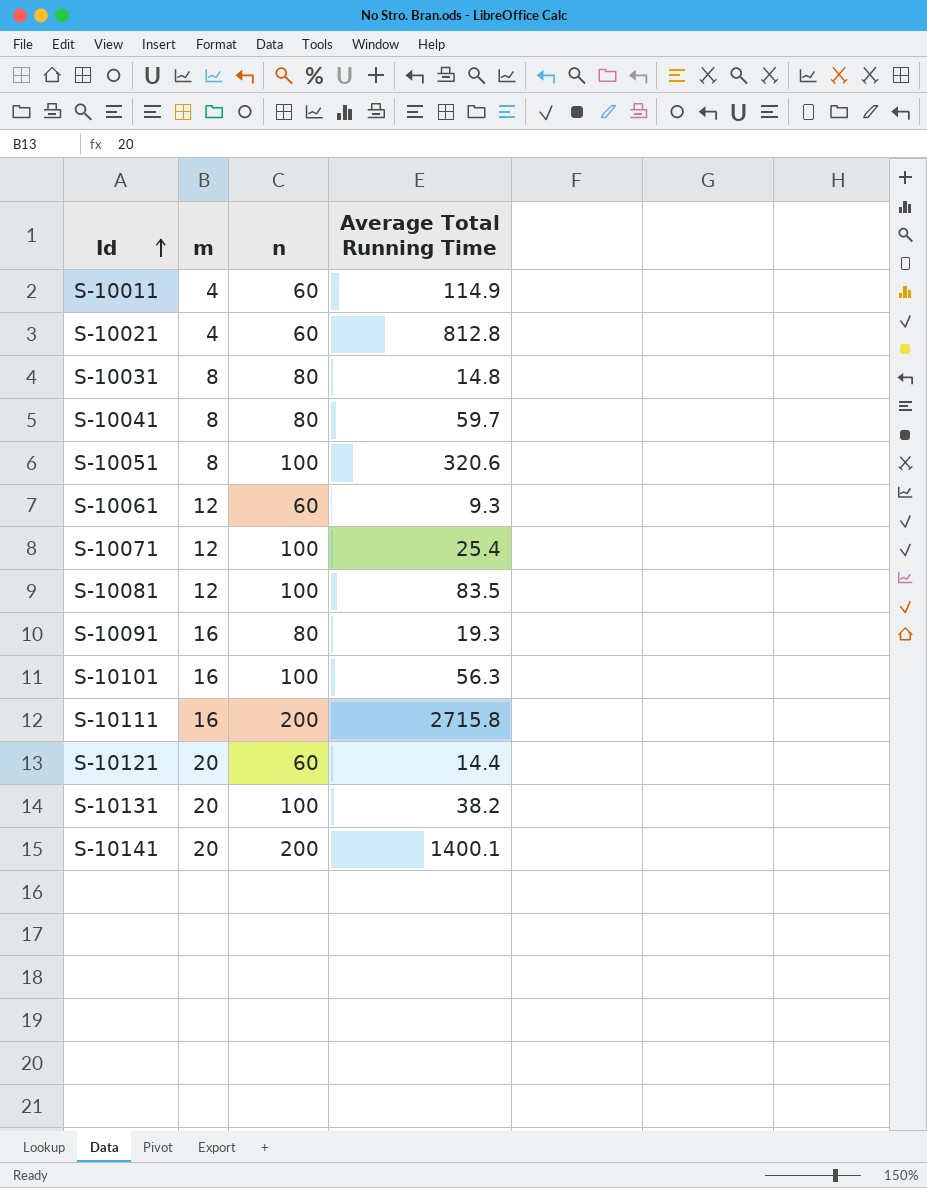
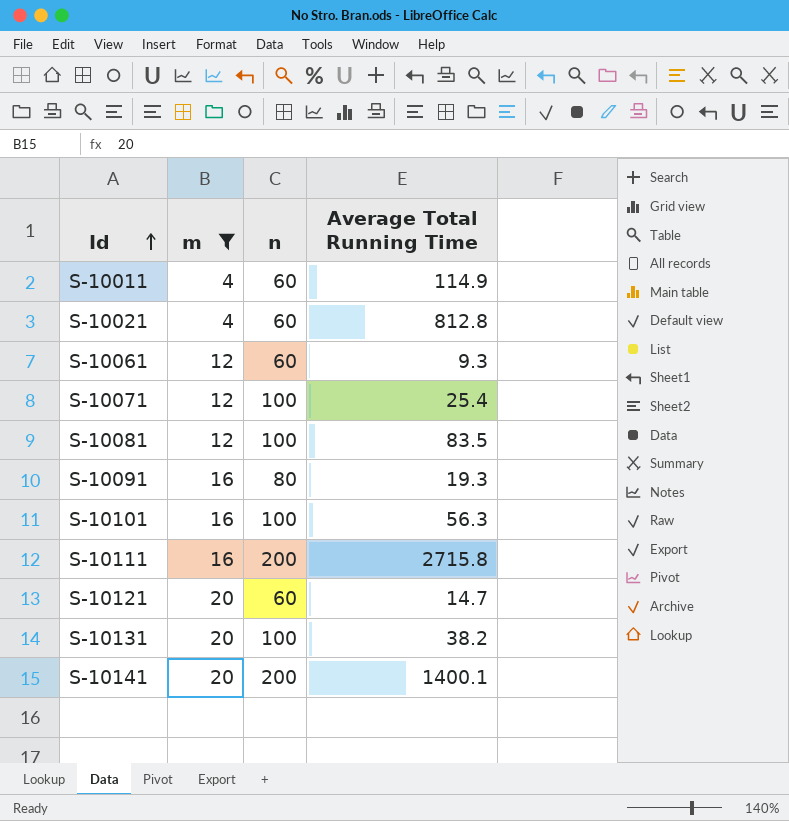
filter: none -> m != 8
S-10121 | Average Total Running Time: 14.4 -> 14.7

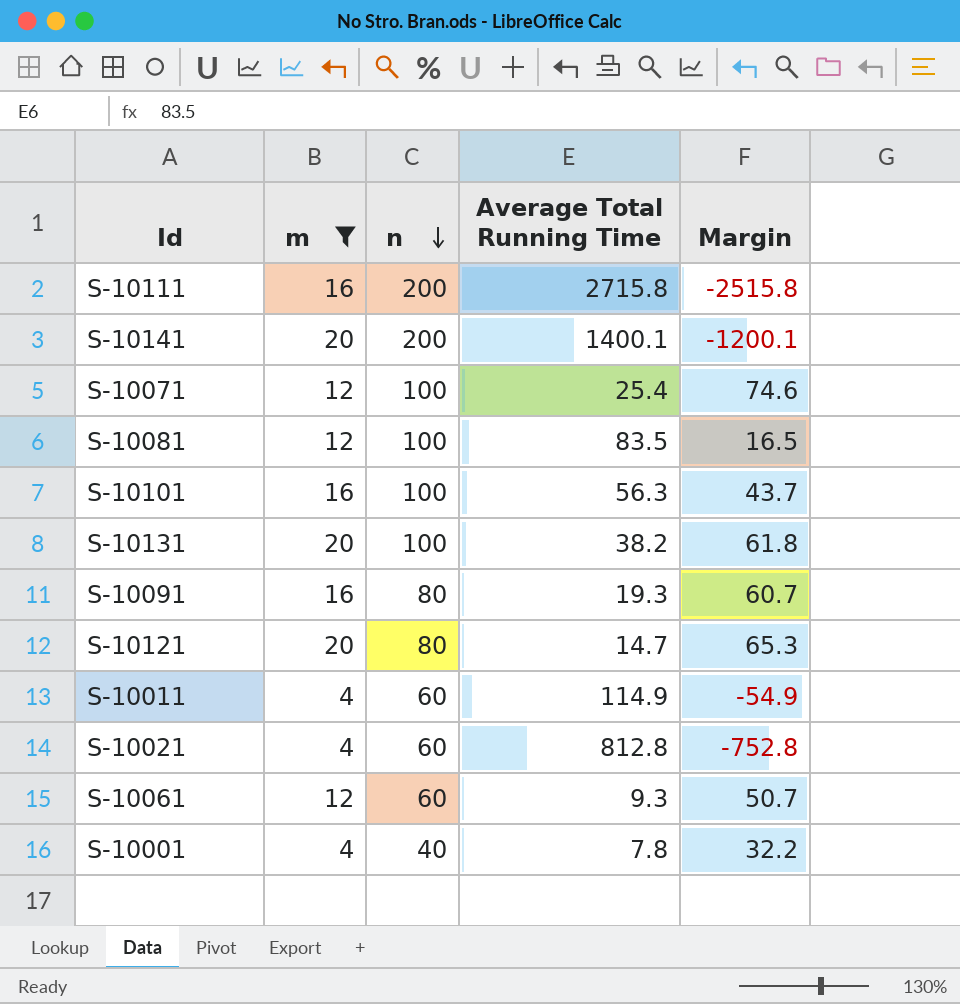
row order: Id ascending -> n descending
column Margin | formula: none -> [n] - [Average Total Running Time]
S-10121 | n: 60 -> 80
row S-10001: none -> 4 | 40 | 7.8 | 32.2

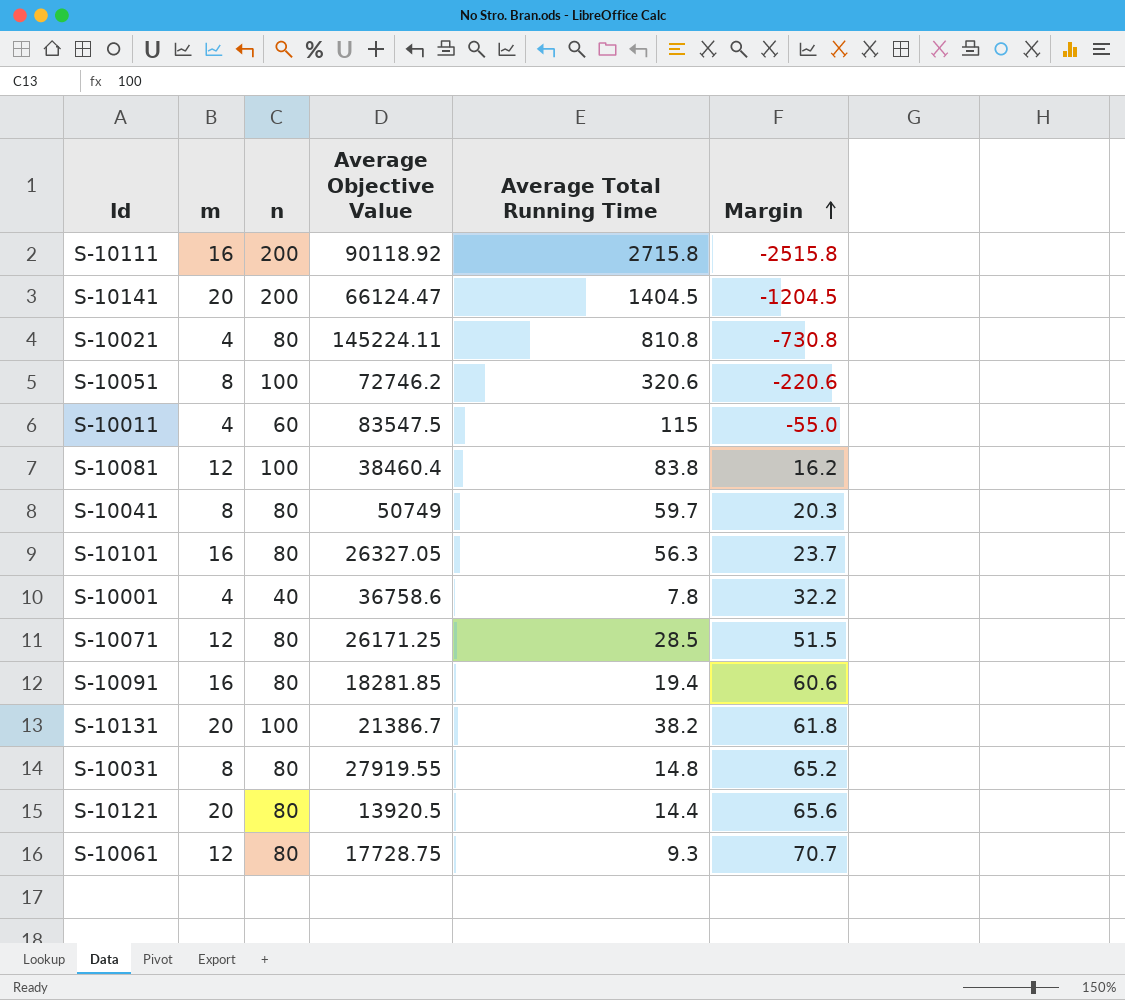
filter: m != 8 -> none
row order: n descending -> Margin ascending
column Average Objective Value | position: none -> 4
S-10141 | Average Total Running Time: 1400.1 -> 1404.5
S-10141 | Margin: -1200.1 -> -1204.5
S-10021 | n: 60 -> 80
S-10021 | Average Total Running Time: 812.8 -> 810.8
S-10021 | Margin: -752.8 -> -730.8
S-10011 | Average Total Running Time: 114.9 -> 115
S-10011 | Margin: -54.9 -> -55.0
S-10081 | Average Total Running Time: 83.5 -> 83.8
S-10081 | Margin: 16.5 -> 16.2
S-10101 | n: 100 -> 80
S-10101 | Margin: 43.7 -> 23.7
S-10071 | n: 100 -> 80
S-10071 | Average Total Running Time: 25.4 -> 28.5
S-10071 | Margin: 74.6 -> 51.5
S-10091 | Average Total Running Time: 19.3 -> 19.4
S-10091 | Margin: 60.7 -> 60.6
S-10121 | Average Total Running Time: 14.7 -> 14.4
S-10121 | Margin: 65.3 -> 65.6
S-10061 | n: 60 -> 80
S-10061 | Margin: 50.7 -> 70.7

